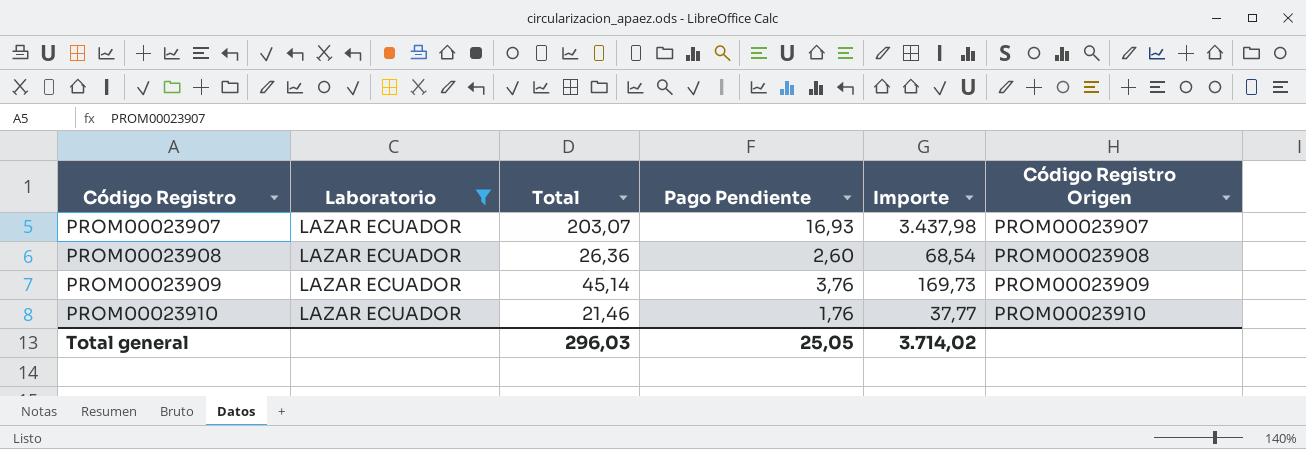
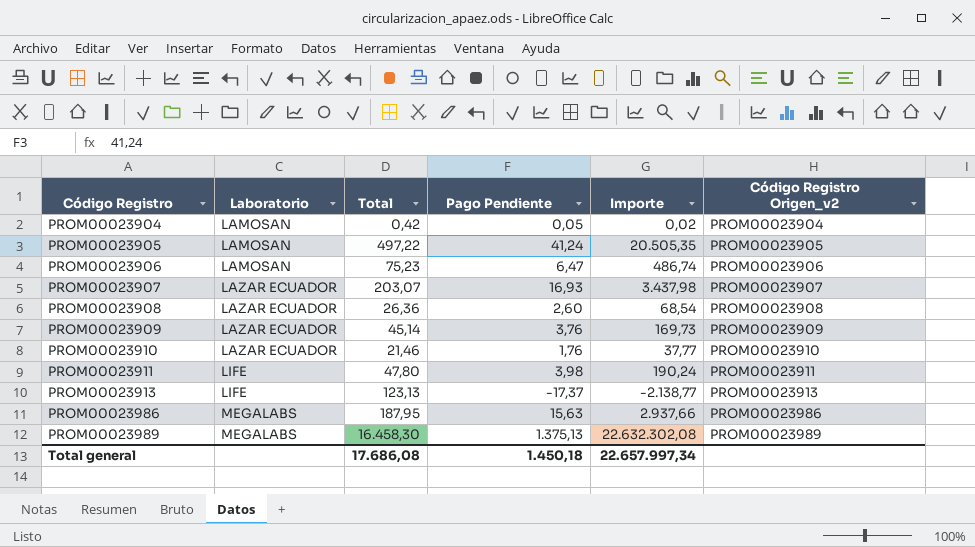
filter: Laboratorio = LAZAR ECUADOR -> none
column name: Código Registro Origen -> Código Registro Origen_v2
Total general | Total: 296,03 -> 17.686,08
Total general | Pago Pendiente: 25,05 -> 1.450,18
Total general | Importe: 3.714,02 -> 22.657.997,34

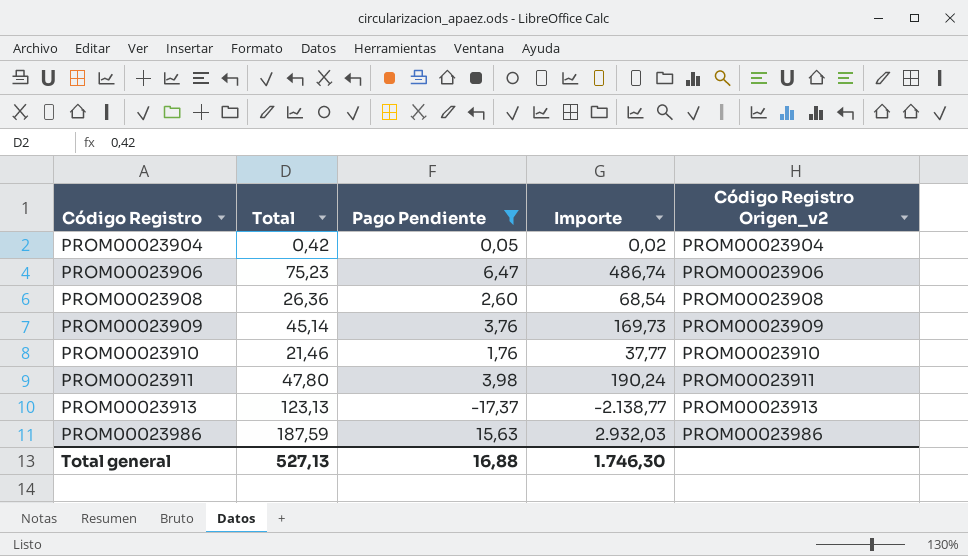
filter: none -> Pago Pendiente <= 15,63
column Laboratorio | position: 2 -> none
PROM00023986 | Total: 187,95 -> 187,59
PROM00023986 | Importe: 2.937,66 -> 2.932,03
Total general | Total: 17.686,08 -> 527,13
Total general | Pago Pendiente: 1.450,18 -> 16,88
Total general | Importe: 22.657.997,34 -> 1.746,30

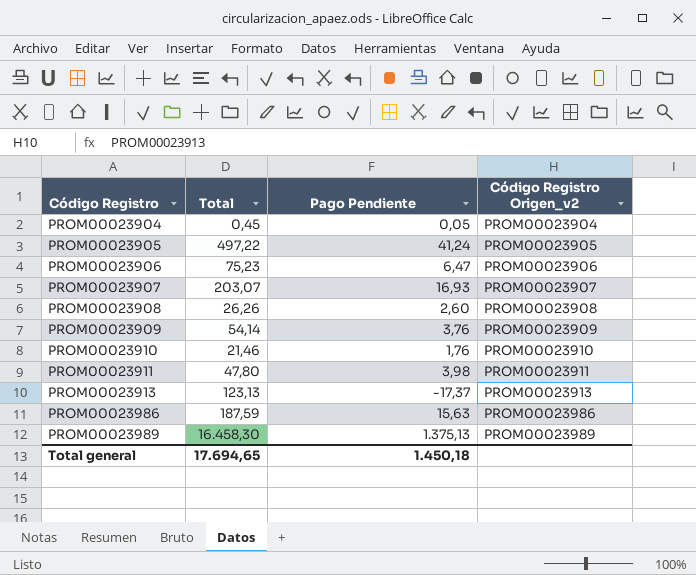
filter: Pago Pendiente <= 15,63 -> none
column Importe | formula: [Total] * [Pago Pendiente] -> none
PROM00023904 | Total: 0,42 -> 0,45
PROM00023908 | Total: 26,36 -> 26,26
PROM00023909 | Total: 45,14 -> 54,14
Total general | Total: 527,13 -> 17.694,65
Total general | Pago Pendiente: 16,88 -> 1.450,18

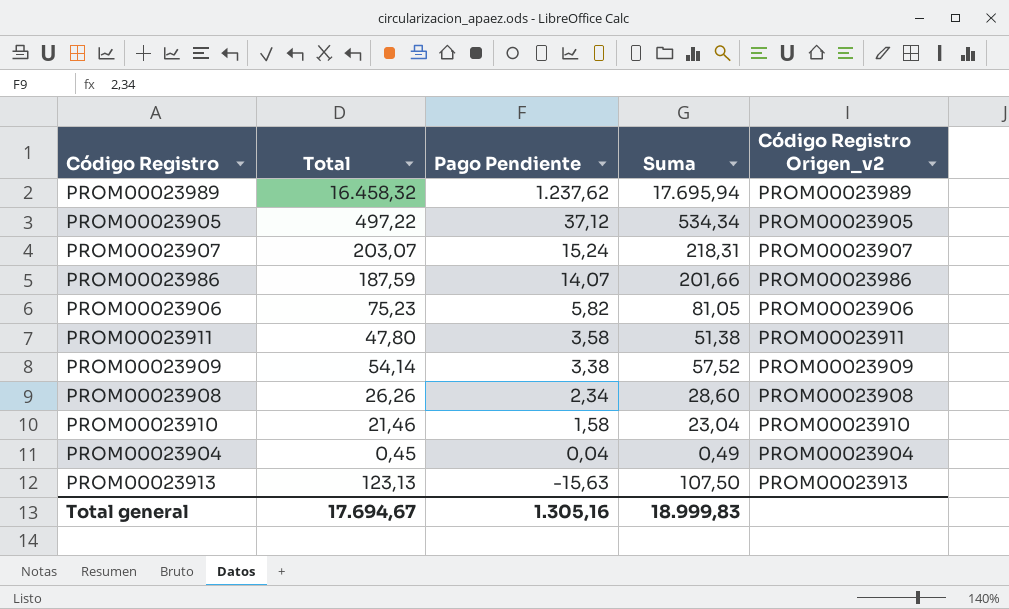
row order: Código Registro ascending -> Pago Pendiente descending
column Suma | formula: none -> [Total] + [Pago Pendiente]
PROM00023989 | Total: 16.458,30 -> 16.458,32
PROM00023989 | Pago Pendiente: 1.375,13 -> 1.237,62
PROM00023905 | Pago Pendiente: 41,24 -> 37,12
PROM00023907 | Pago Pendiente: 16,93 -> 15,24
PROM00023986 | Pago Pendiente: 15,63 -> 14,07
PROM00023906 | Pago Pendiente: 6,47 -> 5,82
PROM00023911 | Pago Pendiente: 3,98 -> 3,58
PROM00023909 | Pago Pendiente: 3,76 -> 3,38
PROM00023908 | Pago Pendiente: 2,60 -> 2,34
PROM00023910 | Pago Pendiente: 1,76 -> 1,58
PROM00023904 | Pago Pendiente: 0,05 -> 0,04
PROM00023913 | Pago Pendiente: -17,37 -> -15,63
Total general | Total: 17.694,65 -> 17.694,67
Total general | Pago Pendiente: 1.450,18 -> 1.305,16

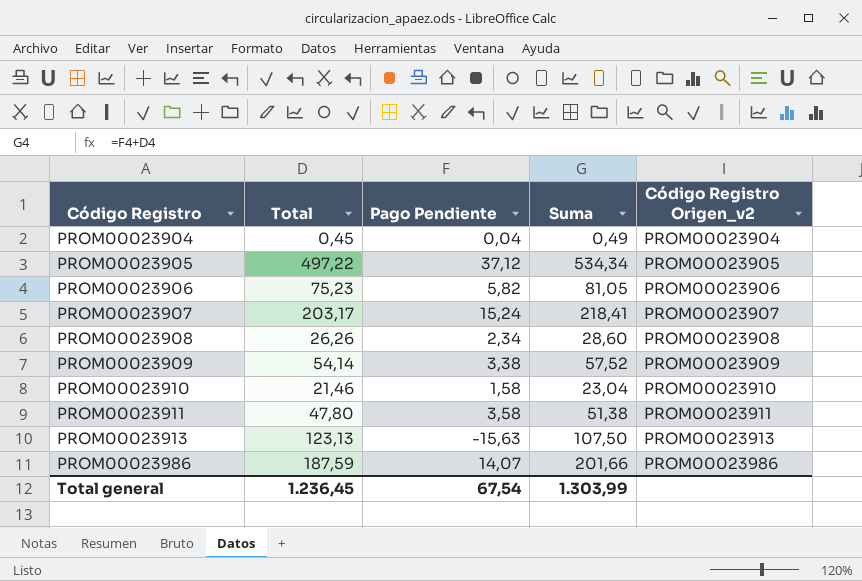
row order: Pago Pendiente descending -> Código Registro ascending
row PROM00023989: 16.458,32 | 1.237,62 | 17.695,94 | PROM00023989 -> none
PROM00023907 | Total: 203,07 -> 203,17
PROM00023907 | Suma: 218,31 -> 218,41
Total general | Total: 17.694,67 -> 1.236,45
Total general | Pago Pendiente: 1.305,16 -> 67,54
Total general | Suma: 18.999,83 -> 1.303,99

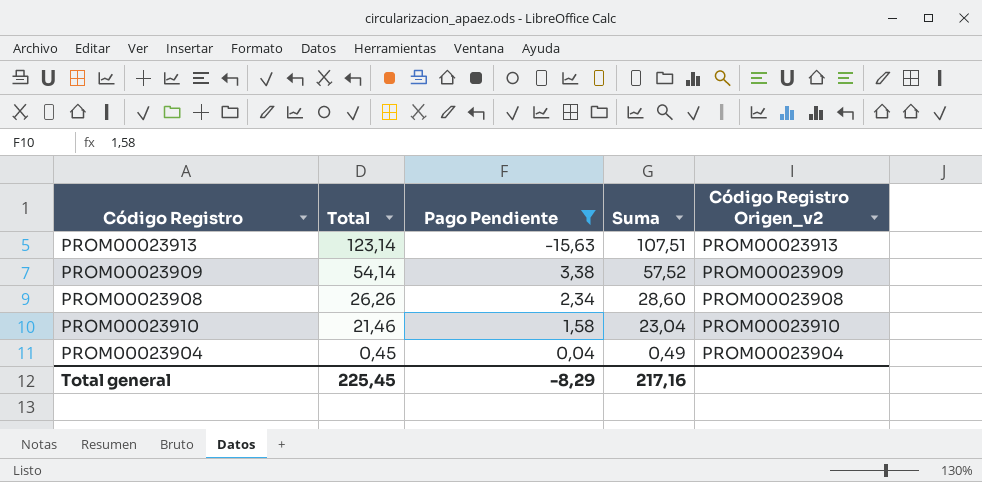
filter: none -> Pago Pendiente <= 3,38
row order: Código Registro ascending -> Total descending
PROM00023913 | Total: 123,13 -> 123,14
PROM00023913 | Suma: 107,50 -> 107,51
Total general | Total: 1.236,45 -> 225,45
Total general | Pago Pendiente: 67,54 -> -8,29
Total general | Suma: 1.303,99 -> 217,16

